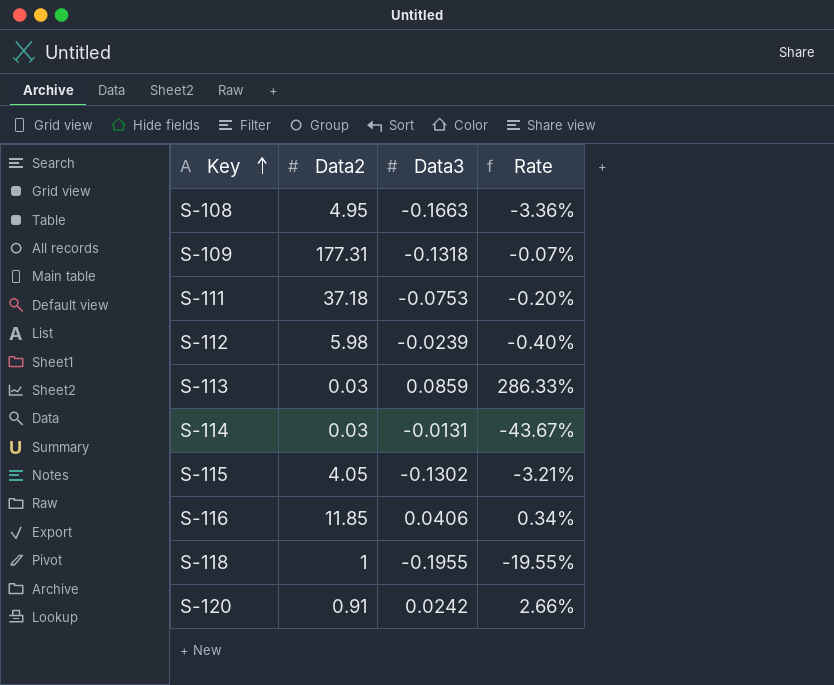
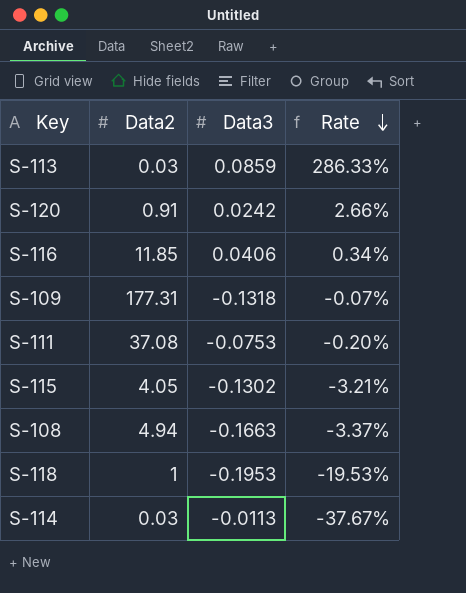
row order: Key ascending -> Rate descending
row S-112: 5.98 | -0.0239 | -0.40% -> none
S-111 | Data2: 37.18 -> 37.08
S-108 | Data2: 4.95 -> 4.94
S-108 | Rate: -3.36% -> -3.37%
S-118 | Data3: -0.1955 -> -0.1953
S-118 | Rate: -19.55% -> -19.53%
S-114 | Data3: -0.0131 -> -0.0113
S-114 | Rate: -43.67% -> -37.67%

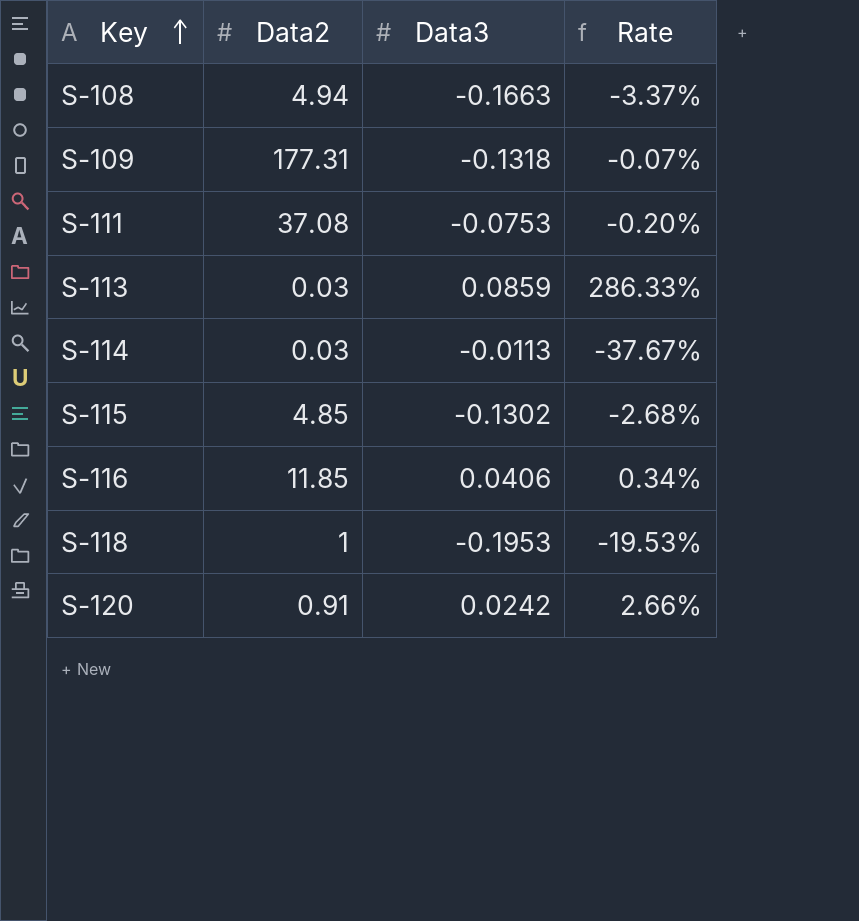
row order: Rate descending -> Key ascending
S-115 | Data2: 4.05 -> 4.85
S-115 | Rate: -3.21% -> -2.68%

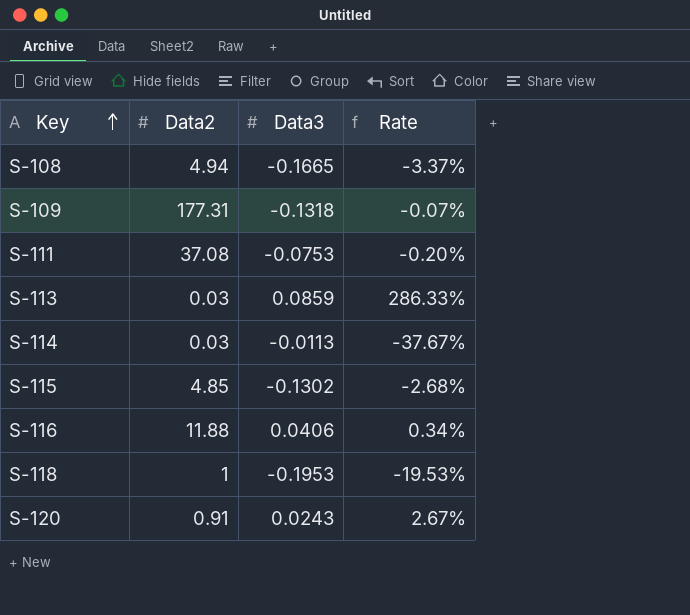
S-108 | Data3: -0.1663 -> -0.1665
S-116 | Data2: 11.85 -> 11.88
S-120 | Data3: 0.0242 -> 0.0243
S-120 | Rate: 2.66% -> 2.67%

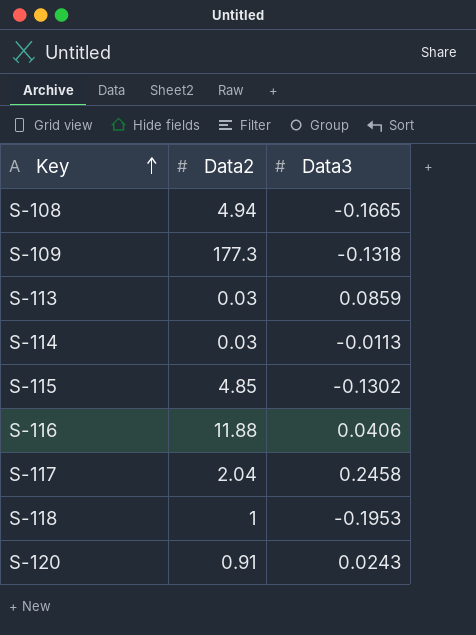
column Rate | formula: [Data3] / [Data2] -> none
row S-111: 37.08 | -0.0753 | -0.20% -> none
S-109 | Data2: 177.31 -> 177.3
row S-117: none -> 2.04 | 0.2458

